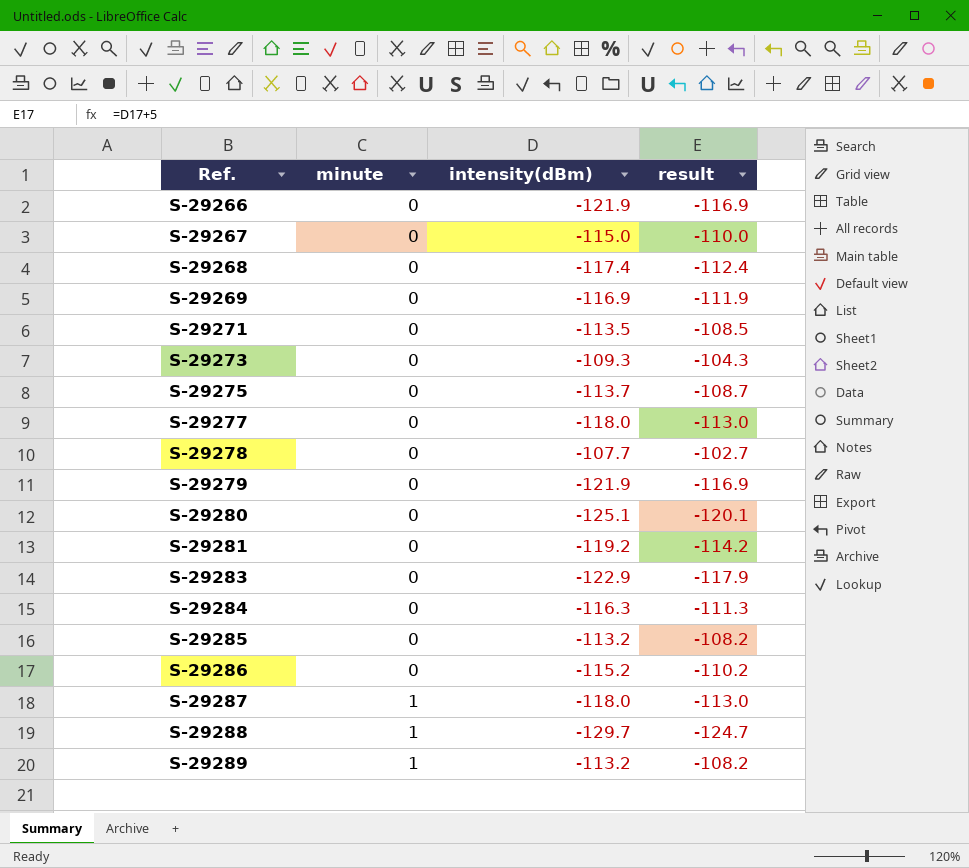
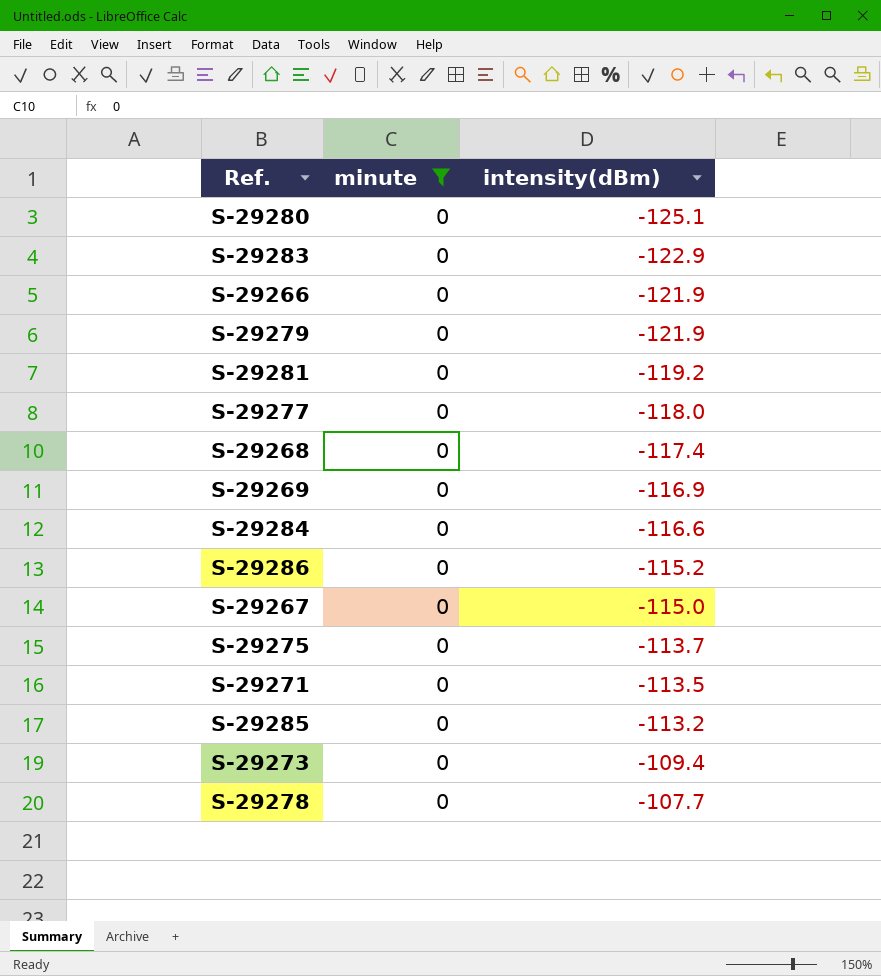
filter: none -> minute = 0
row order: Ref. ascending -> intensity(dBm) ascending
column result | formula: [intensity(dBm)] + 5 -> none
S-29284 | intensity(dBm): -116.3 -> -116.6
S-29273 | intensity(dBm): -109.3 -> -109.4

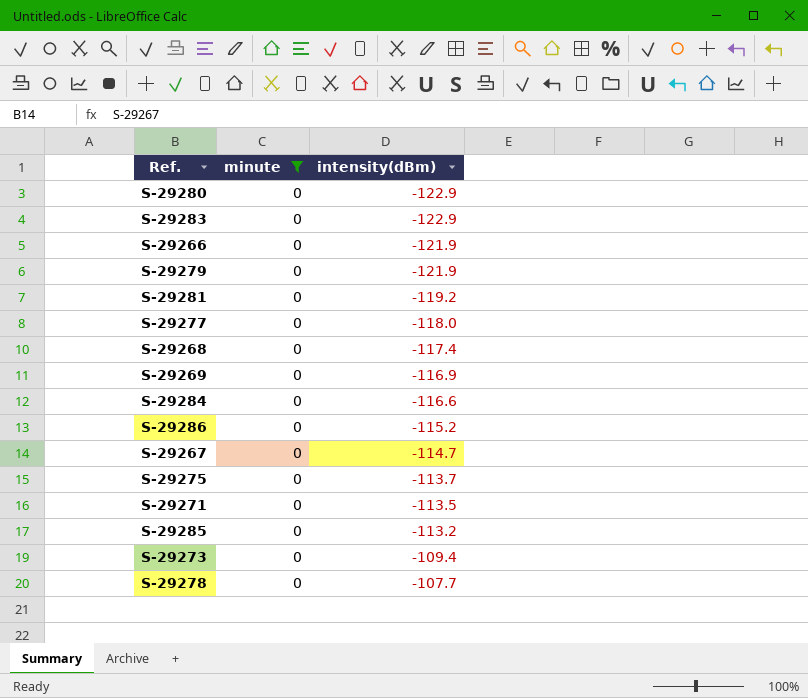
S-29280 | intensity(dBm): -125.1 -> -122.9
S-29267 | intensity(dBm): -115.0 -> -114.7

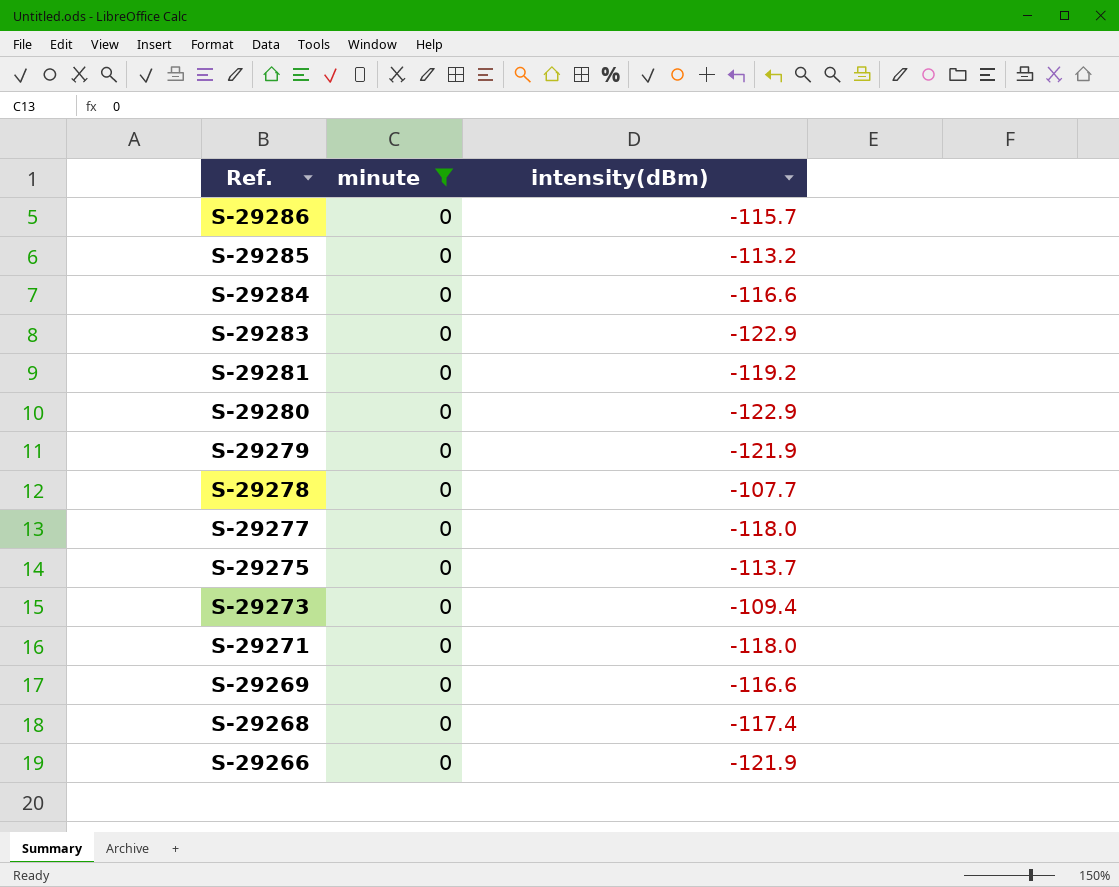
row order: intensity(dBm) ascending -> Ref. descending
row S-29267: 0 | -114.7 -> none
S-29286 | intensity(dBm): -115.2 -> -115.7
S-29271 | intensity(dBm): -113.5 -> -118.0
S-29269 | intensity(dBm): -116.9 -> -116.6

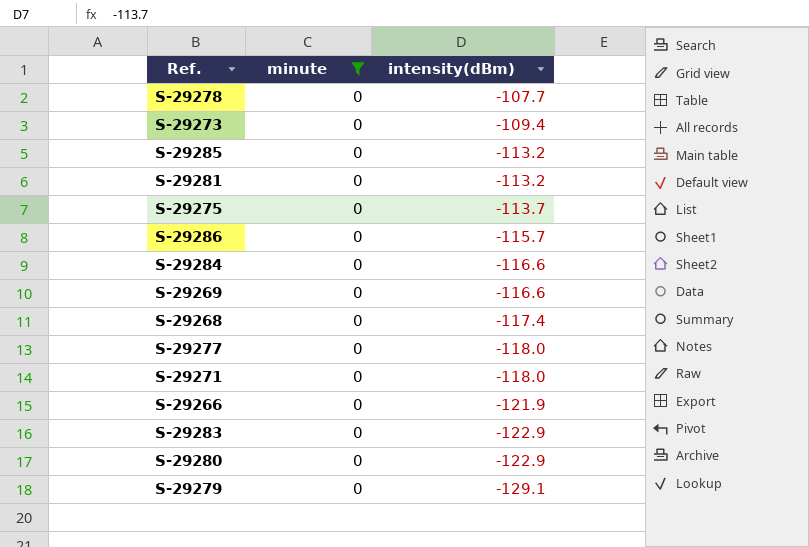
row order: Ref. descending -> intensity(dBm) descending
S-29281 | intensity(dBm): -119.2 -> -113.2
S-29279 | intensity(dBm): -121.9 -> -129.1

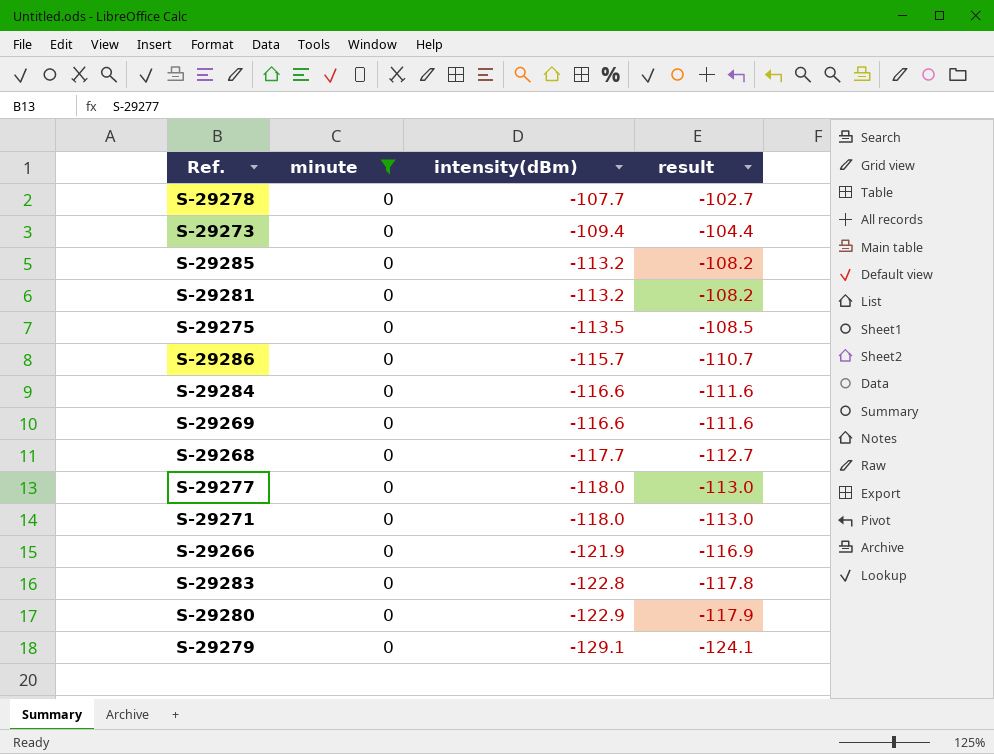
column result | formula: none -> [intensity(dBm)] + 5
S-29275 | intensity(dBm): -113.7 -> -113.5
S-29268 | intensity(dBm): -117.4 -> -117.7
S-29283 | intensity(dBm): -122.9 -> -122.8

